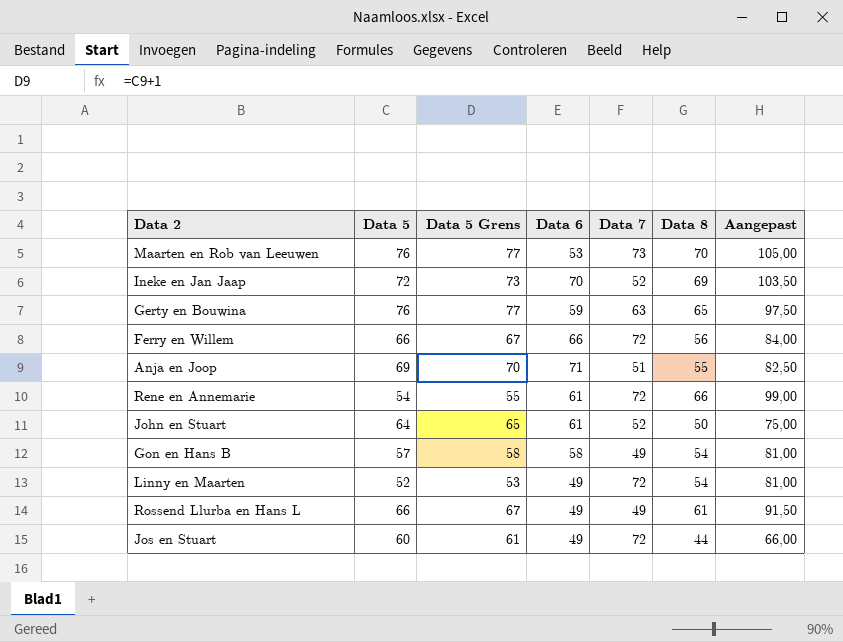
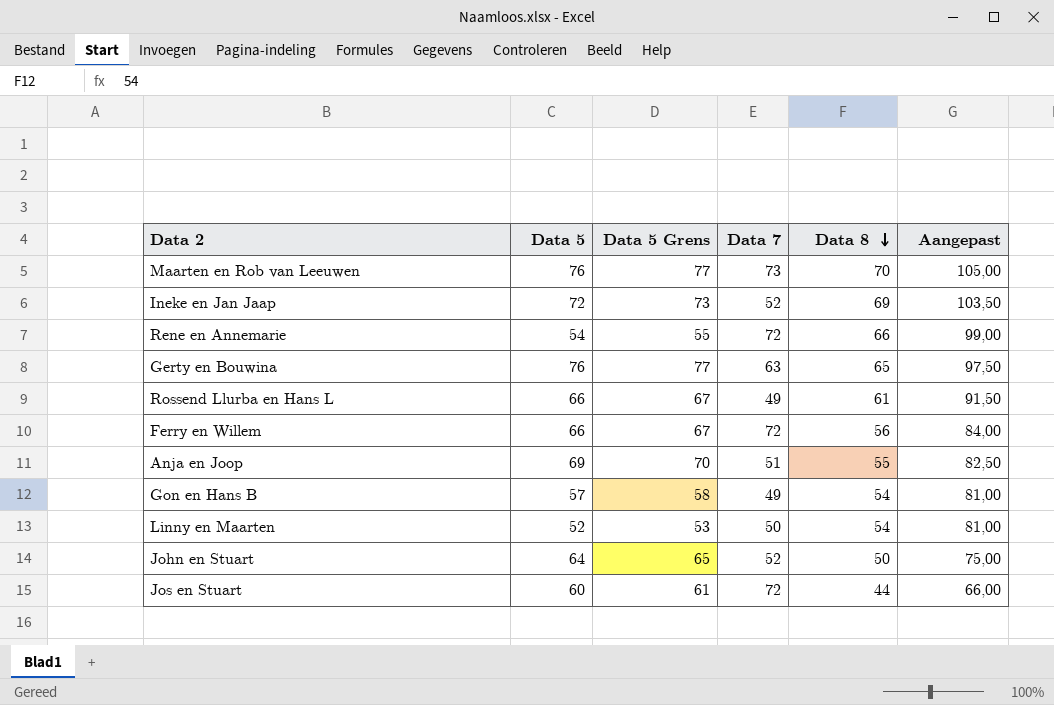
row order: none -> Data 8 descending
column Data 6 | position: 4 -> none
Linny en Maarten | Data 7: 72 -> 50

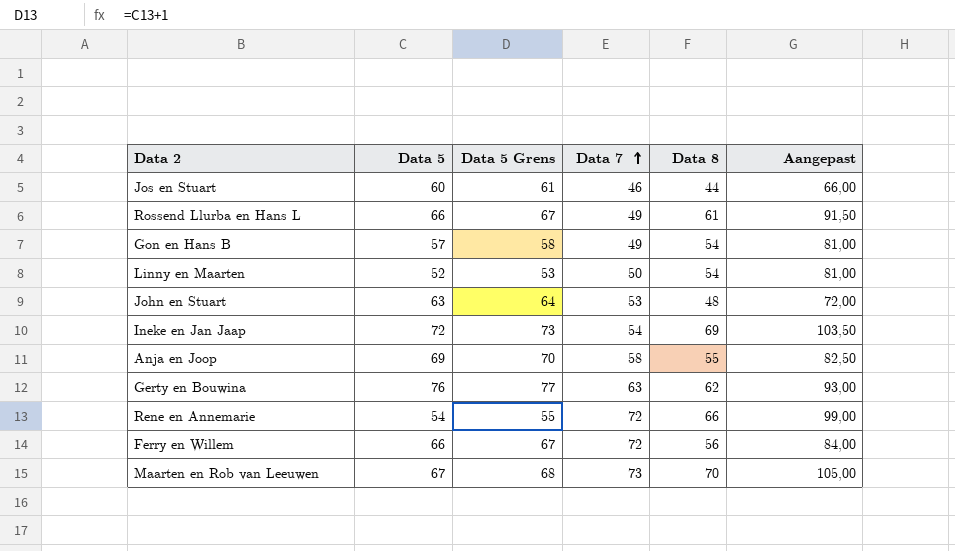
row order: Data 8 descending -> Data 7 ascending
Jos en Stuart | Data 7: 72 -> 46
John en Stuart | Data 5: 64 -> 63
John en Stuart | Data 5 Grens: 65 -> 64
John en Stuart | Data 7: 52 -> 53
John en Stuart | Data 8: 50 -> 48
John en Stuart | Aangepast: 75,00 -> 72,00
Ineke en Jan Jaap | Data 7: 52 -> 54
Anja en Joop | Data 7: 51 -> 58
Gerty en Bouwina | Data 8: 65 -> 62
Gerty en Bouwina | Aangepast: 97,50 -> 93,00
Maarten en Rob van Leeuwen | Data 5: 76 -> 67
Maarten en Rob van Leeuwen | Data 5 Grens: 77 -> 68

